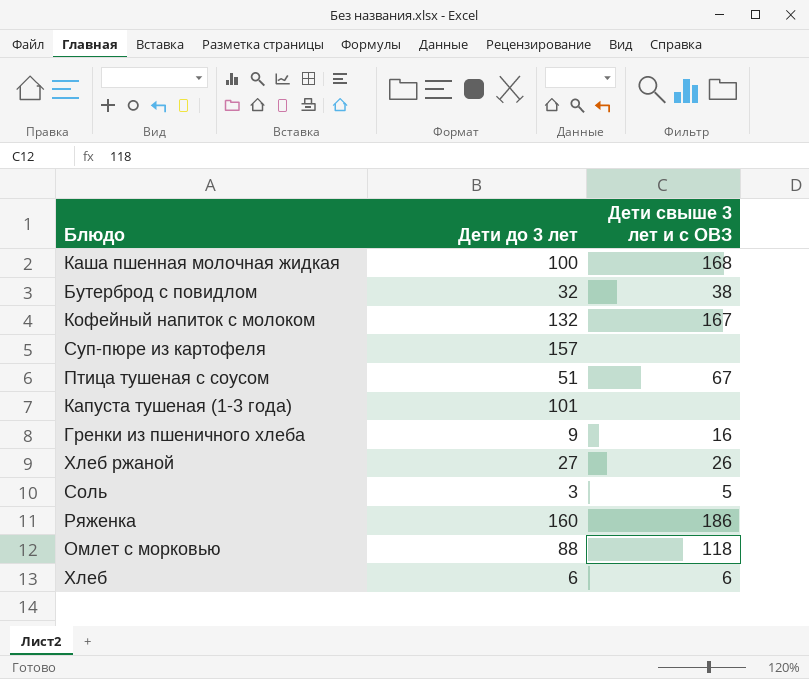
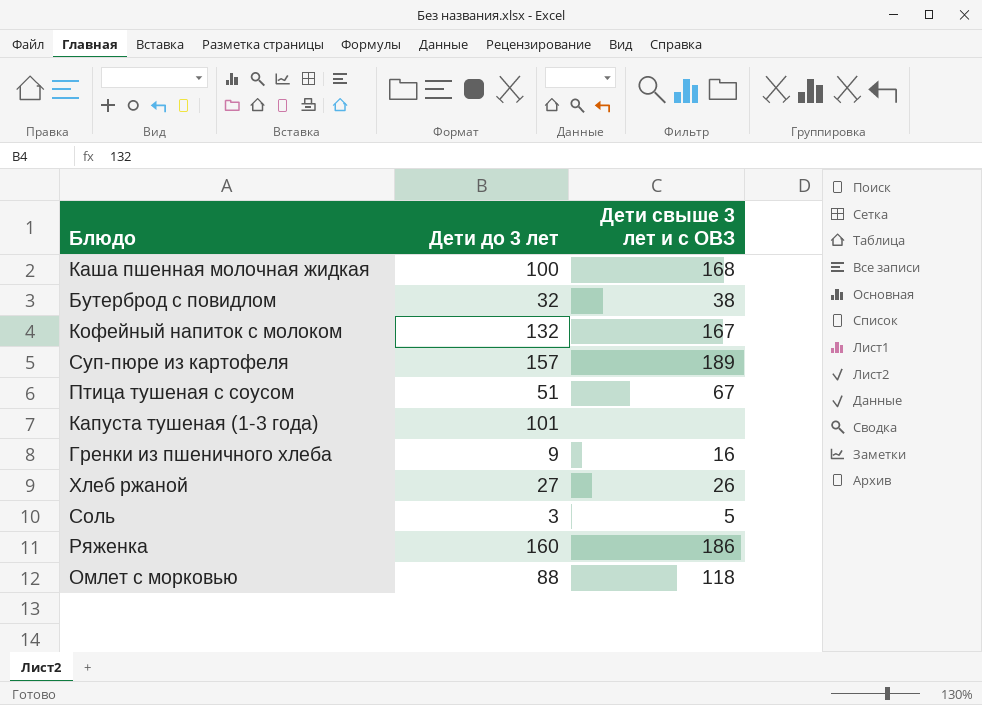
row Хлеб: 6 | 6 -> none
Суп-пюре из картофеля | Дети свыше 3 лет и с ОВЗ: none -> 189

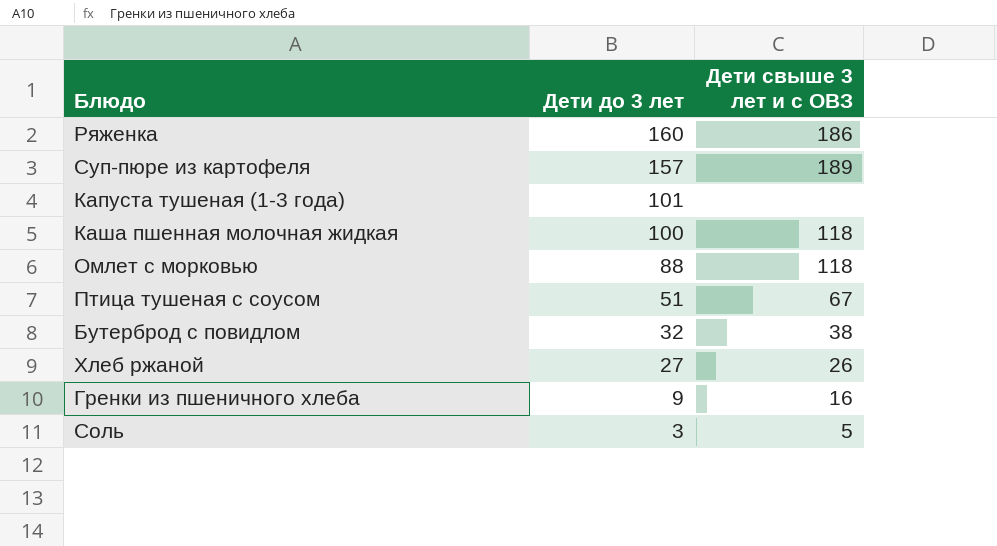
row order: none -> Дети до 3 лет descending
row Кофейный напиток с молоком: 132 | 167 -> none
Каша пшенная молочная жидкая | Дети свыше 3 лет и с ОВЗ: 168 -> 118

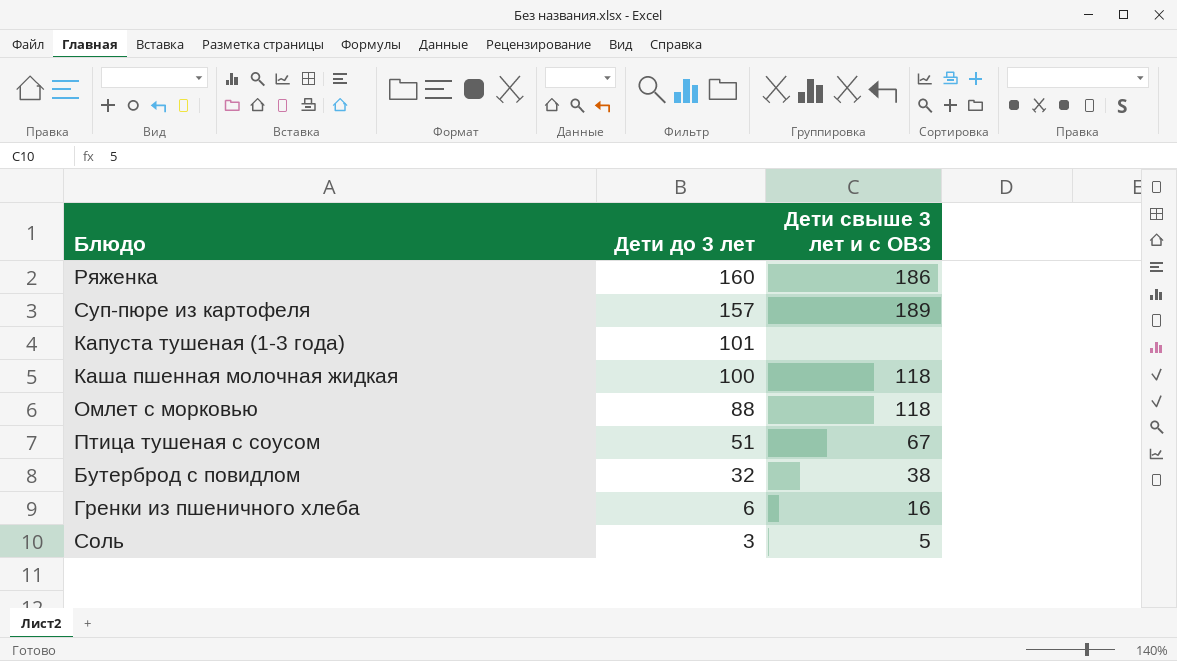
row Хлеб ржаной: 27 | 26 -> none
Гренки из пшеничного хлеба | Дети до 3 лет: 9 -> 6

